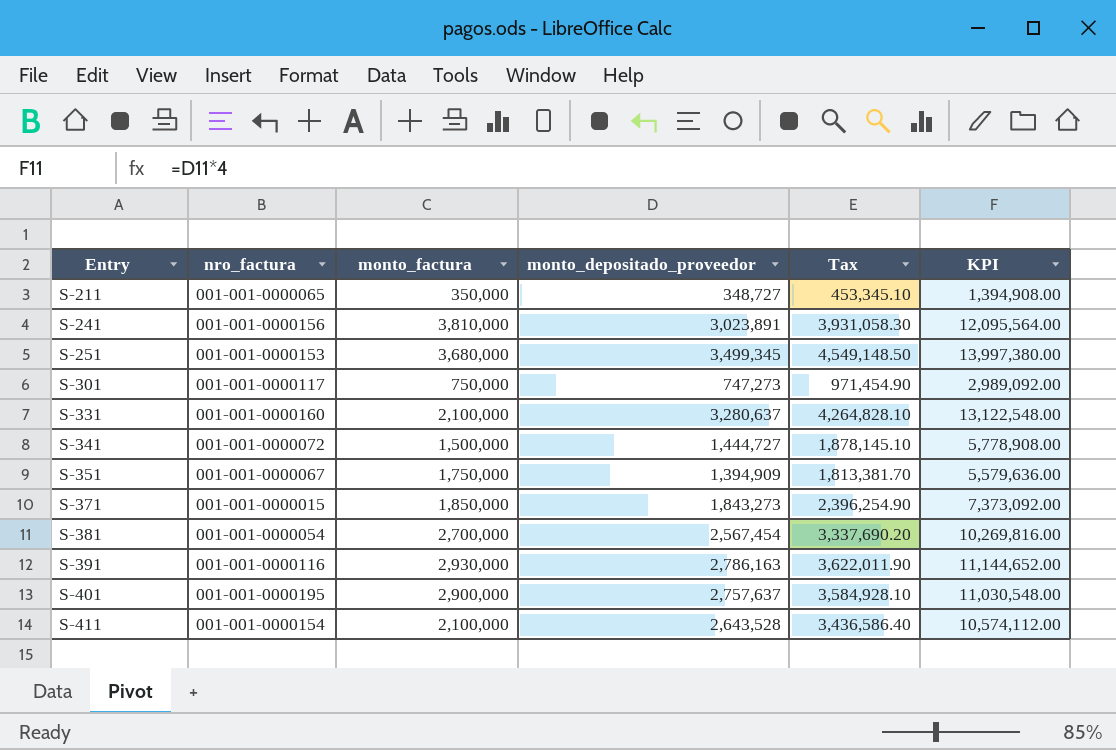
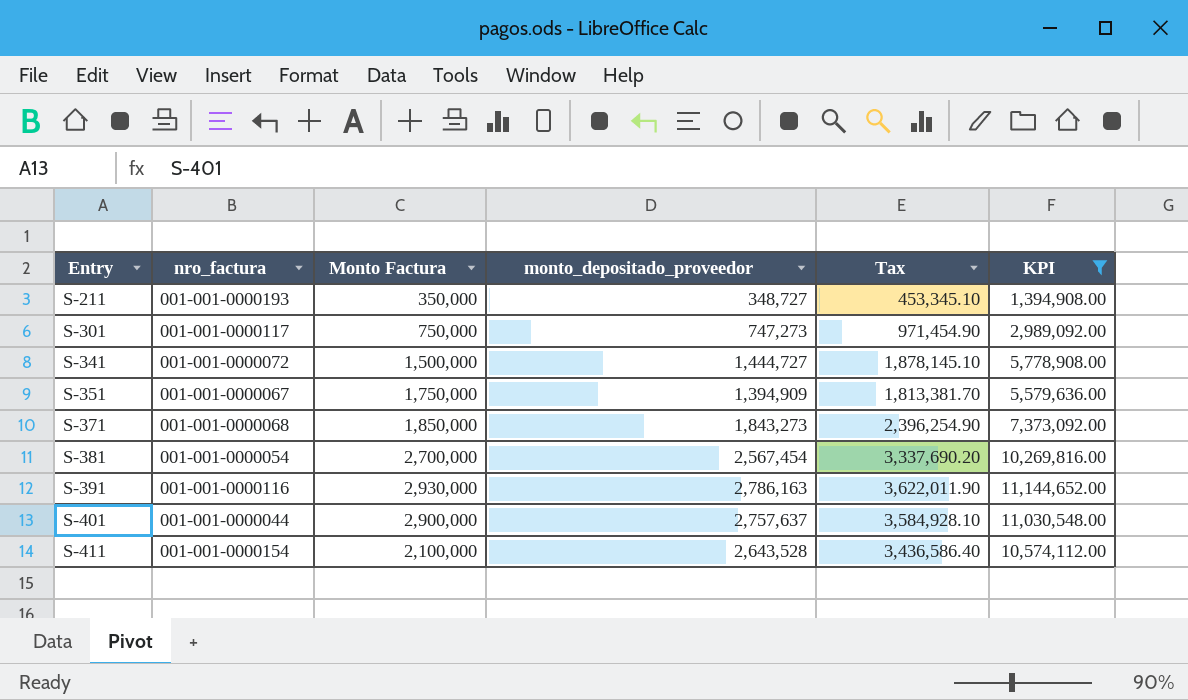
filter: none -> KPI <= 11,144,652.00
column name: monto_factura -> Monto Factura
S-211 | nro_factura: 001-001-0000065 -> 001-001-0000193
S-371 | nro_factura: 001-001-0000015 -> 001-001-0000068
S-401 | nro_factura: 001-001-0000195 -> 001-001-0000044

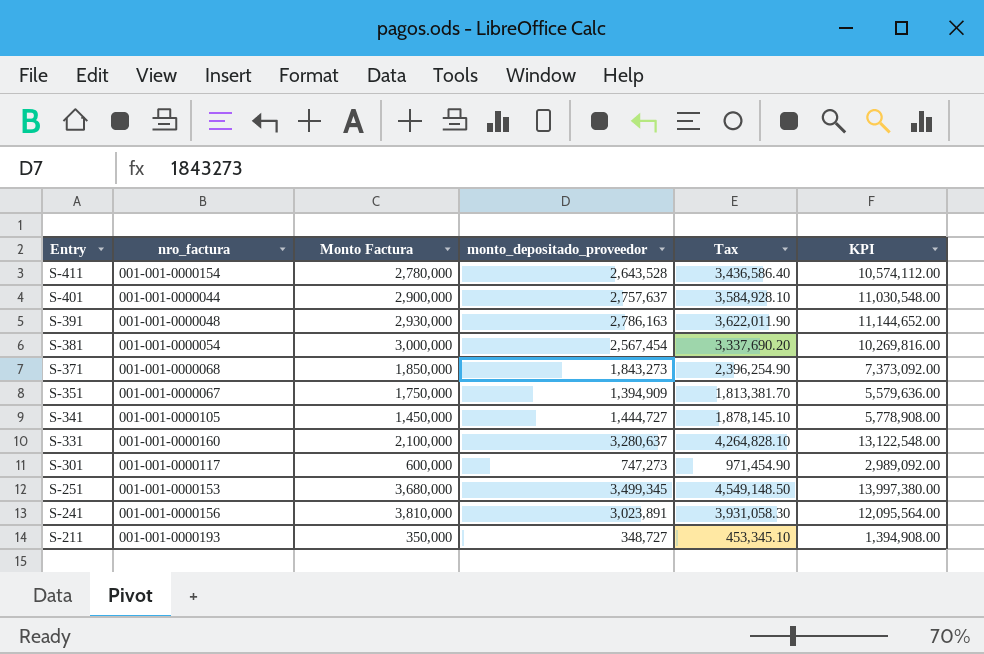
filter: KPI <= 11,144,652.00 -> none
row order: Entry ascending -> Entry descending
S-411 | Monto Factura: 2,100,000 -> 2,780,000
S-391 | nro_factura: 001-001-0000116 -> 001-001-0000048
S-381 | Monto Factura: 2,700,000 -> 3,000,000
S-341 | nro_factura: 001-001-0000072 -> 001-001-0000105
S-341 | Monto Factura: 1,500,000 -> 1,450,000
S-301 | Monto Factura: 750,000 -> 600,000

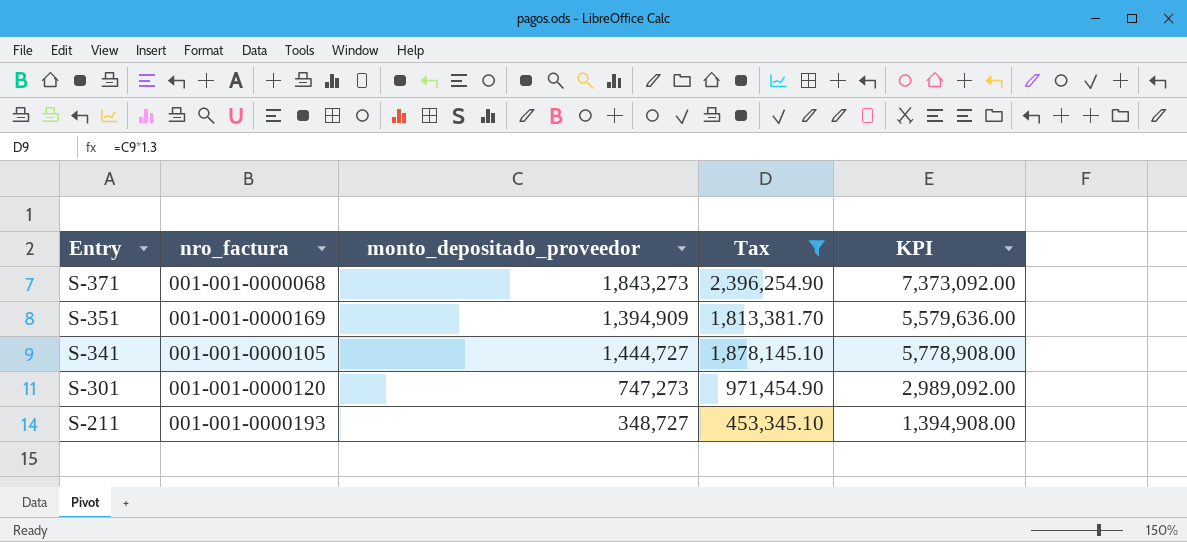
filter: none -> Tax <= 2,396,254.90
column Monto Factura | position: 3 -> none
S-351 | nro_factura: 001-001-0000067 -> 001-001-0000169
S-301 | nro_factura: 001-001-0000117 -> 001-001-0000120

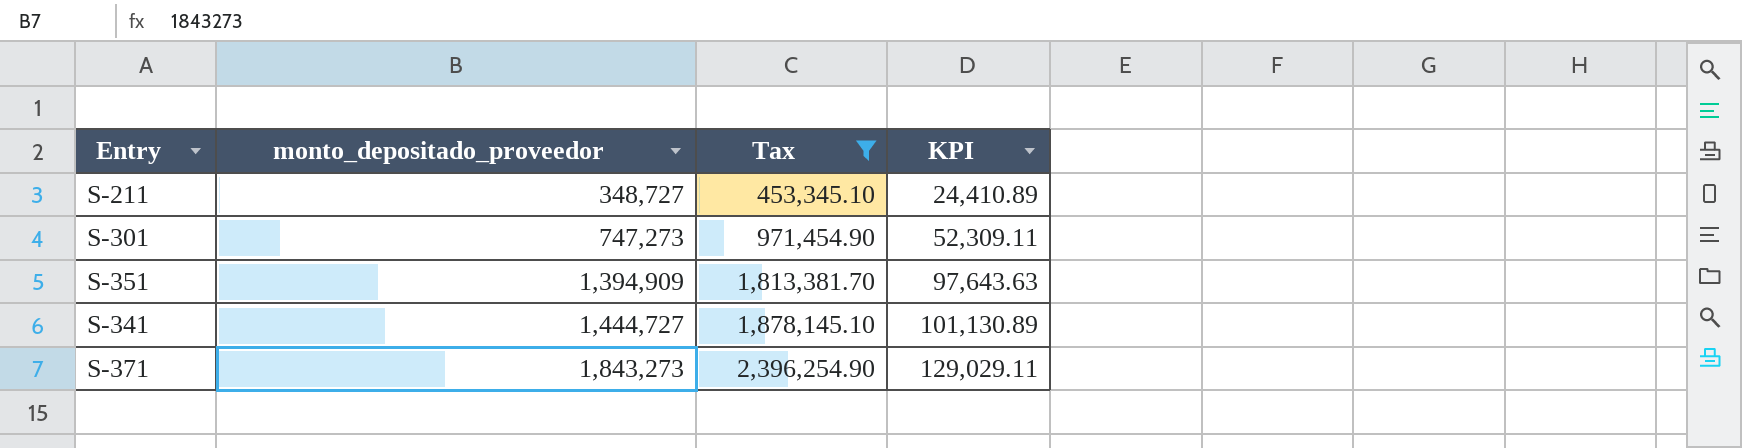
row order: Entry descending -> monto_depositado_proveedor ascending
column nro_factura | position: 2 -> none
column KPI | formula: [monto_depositado_proveedor] * 4 -> [monto_depositado_proveedor] * 0.07

